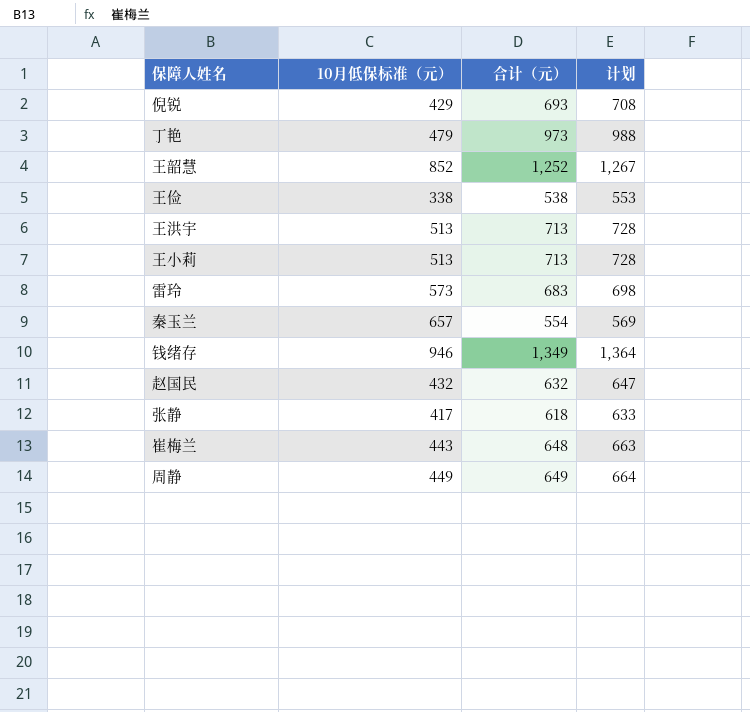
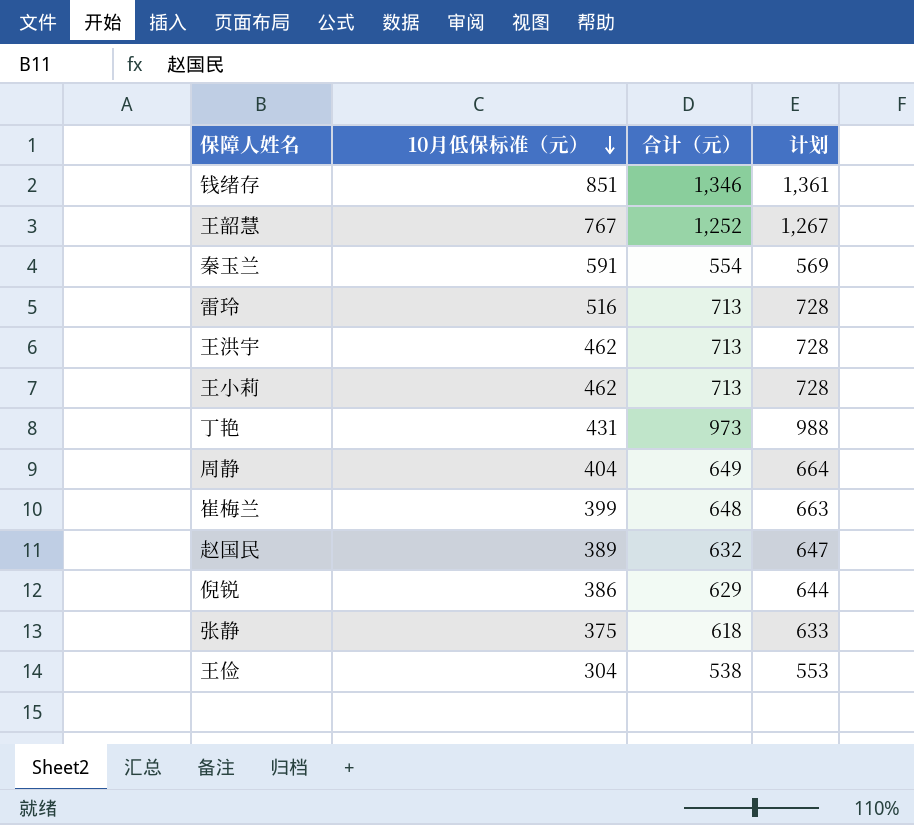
row order: none -> 10月低保标准（元） descending
钱绪存 | 10月低保标准（元）: 946 -> 851
钱绪存 | 合计（元）: 1,349 -> 1,346
钱绪存 | 计划: 1,364 -> 1,361
王韶慧 | 10月低保标准（元）: 852 -> 767
秦玉兰 | 10月低保标准（元）: 657 -> 591
雷玲 | 10月低保标准（元）: 573 -> 516
雷玲 | 合计（元）: 683 -> 713
雷玲 | 计划: 698 -> 728
王洪宇 | 10月低保标准（元）: 513 -> 462
王小莉 | 10月低保标准（元）: 513 -> 462
丁艳 | 10月低保标准（元）: 479 -> 431
周静 | 10月低保标准（元）: 449 -> 404
崔梅兰 | 10月低保标准（元）: 443 -> 399
赵国民 | 10月低保标准（元）: 432 -> 389
倪锐 | 10月低保标准（元）: 429 -> 386
倪锐 | 合计（元）: 693 -> 629
倪锐 | 计划: 708 -> 644
张静 | 10月低保标准（元）: 417 -> 375
王俭 | 10月低保标准（元）: 338 -> 304

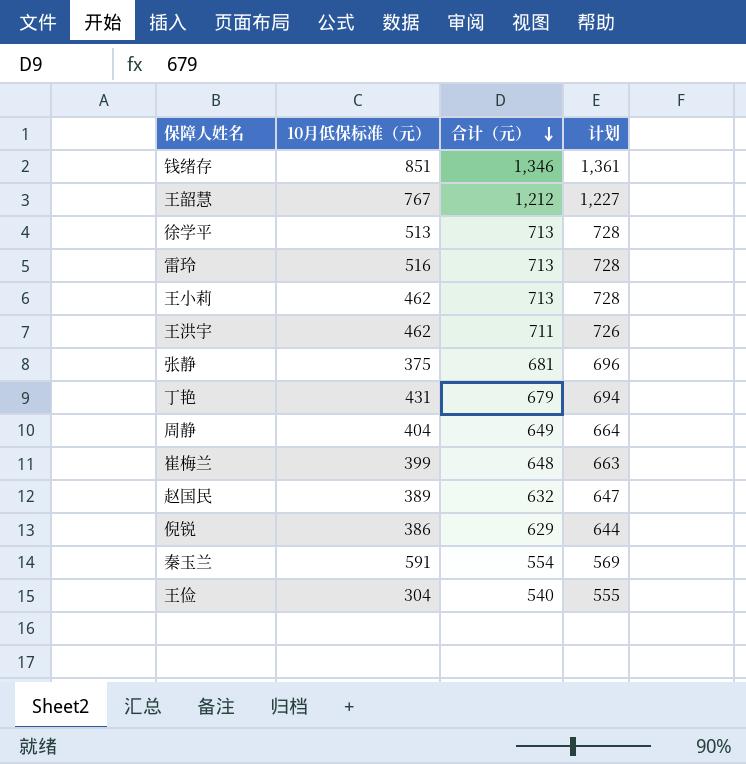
row order: 10月低保标准（元） descending -> 合计（元） descending
王韶慧 | 合计（元）: 1,252 -> 1,212
王韶慧 | 计划: 1,267 -> 1,227
row 徐学平: none -> 513 | 713 | 728
王洪宇 | 合计（元）: 713 -> 711
王洪宇 | 计划: 728 -> 726
张静 | 合计（元）: 618 -> 681
张静 | 计划: 633 -> 696
丁艳 | 合计（元）: 973 -> 679
丁艳 | 计划: 988 -> 694
王俭 | 合计（元）: 538 -> 540
王俭 | 计划: 553 -> 555

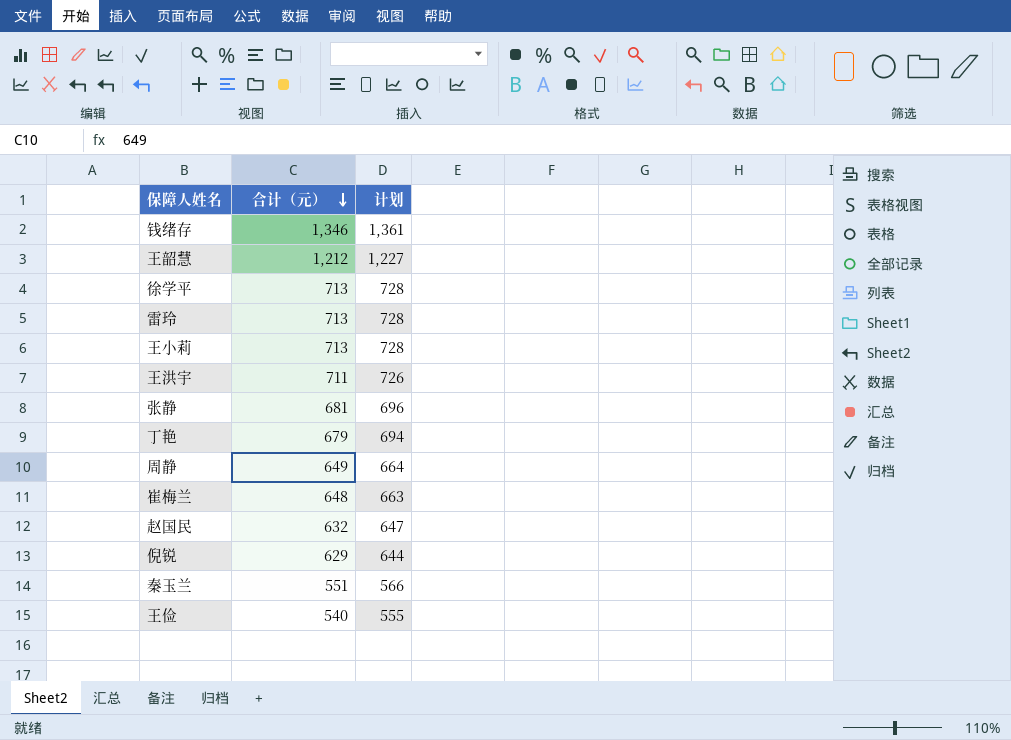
column 10月低保标准（元） | position: 2 -> none
秦玉兰 | 合计（元）: 554 -> 551
秦玉兰 | 计划: 569 -> 566

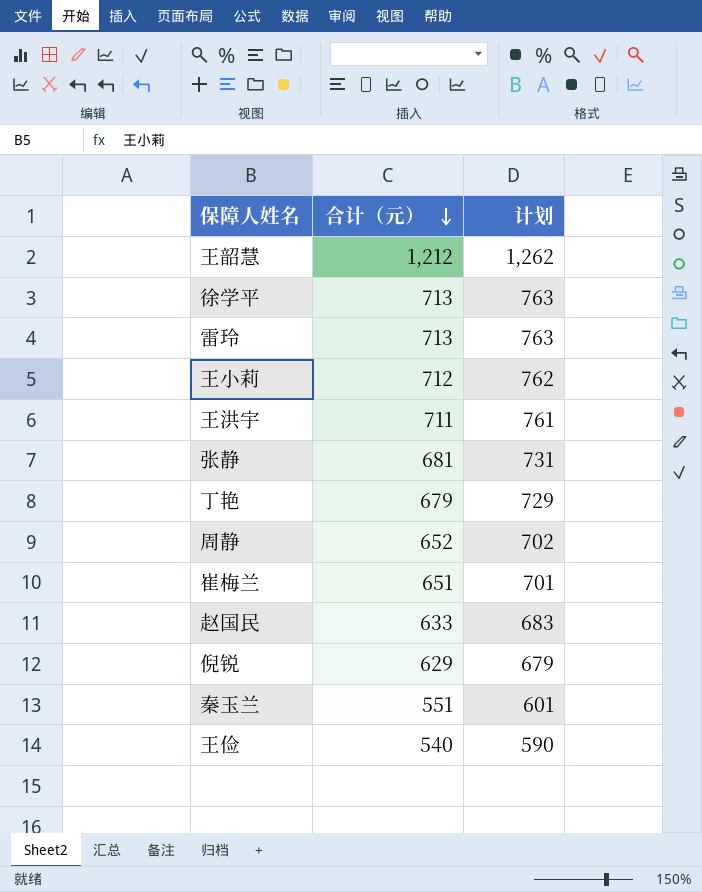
column 计划 | formula: [合计（元）] + 15 -> [合计（元）] + 50
row 钱绪存: 1,346 | 1,361 -> none
王小莉 | 合计（元）: 713 -> 712
周静 | 合计（元）: 649 -> 652
崔梅兰 | 合计（元）: 648 -> 651
赵国民 | 合计（元）: 632 -> 633

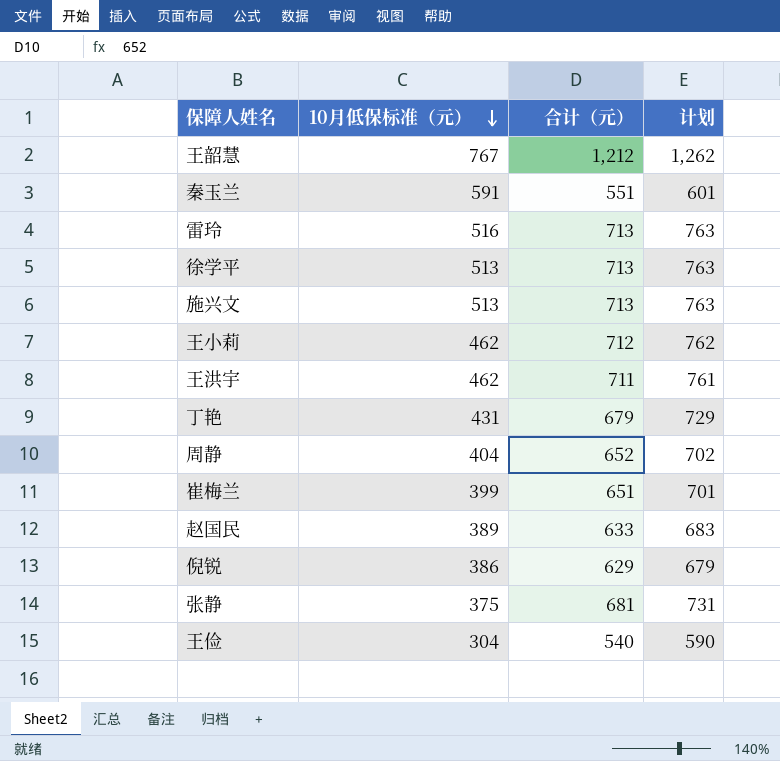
row order: 合计（元） descending -> 10月低保标准（元） descending
column 10月低保标准（元） | position: none -> 2
row 施兴文: none -> 513 | 713 | 763

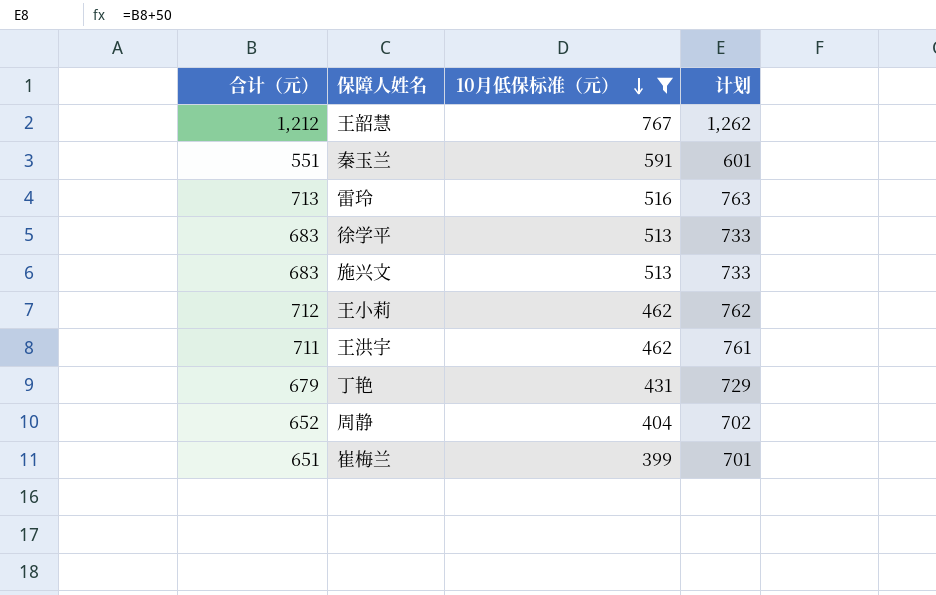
filter: none -> 10月低保标准（元） >= 399
column 合计（元） | position: 3 -> 1
徐学平 | 合计（元）: 713 -> 683
徐学平 | 计划: 763 -> 733
施兴文 | 合计（元）: 713 -> 683
施兴文 | 计划: 763 -> 733

